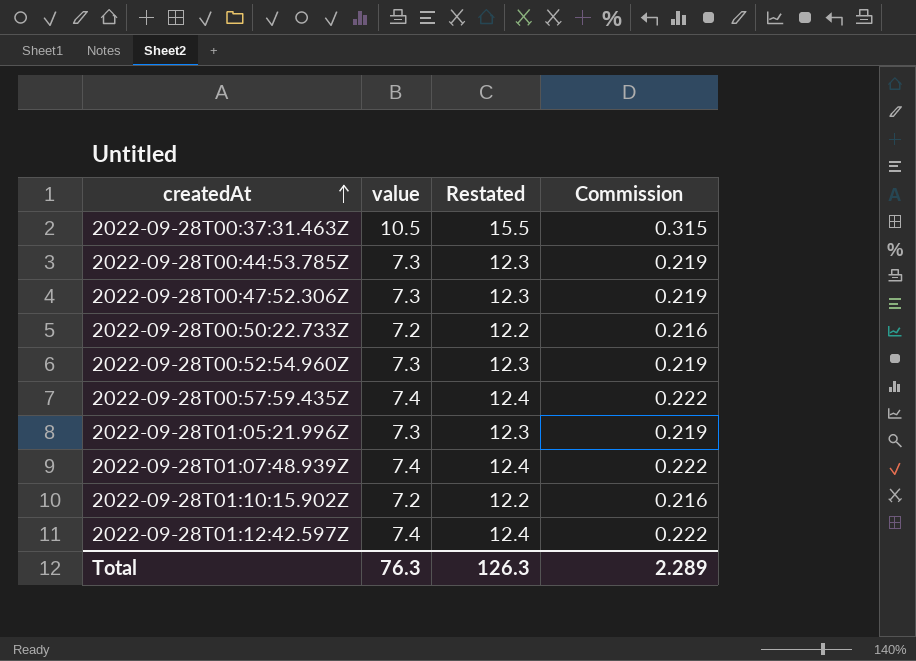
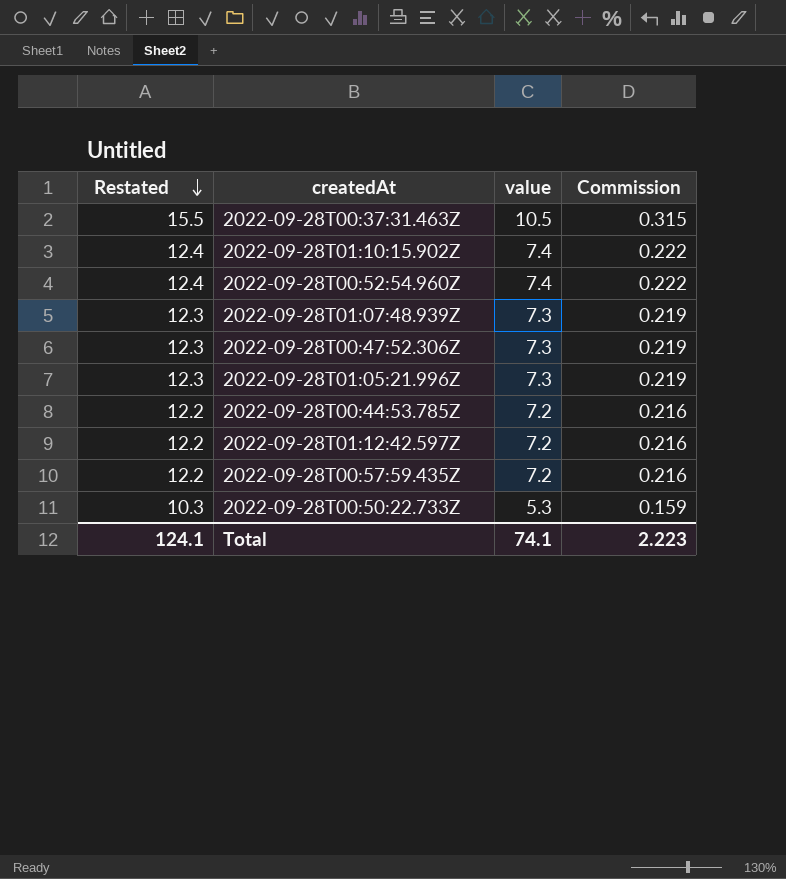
row order: createdAt ascending -> Restated descending
column Restated | position: 3 -> 1
2022-09-28T01:10:15.902Z | Restated: 12.2 -> 12.4
2022-09-28T01:10:15.902Z | value: 7.2 -> 7.4
2022-09-28T01:10:15.902Z | Commission: 0.216 -> 0.222
2022-09-28T00:52:54.960Z | Restated: 12.3 -> 12.4
2022-09-28T00:52:54.960Z | value: 7.3 -> 7.4
2022-09-28T00:52:54.960Z | Commission: 0.219 -> 0.222
2022-09-28T01:07:48.939Z | Restated: 12.4 -> 12.3
2022-09-28T01:07:48.939Z | value: 7.4 -> 7.3
2022-09-28T01:07:48.939Z | Commission: 0.222 -> 0.219
2022-09-28T00:44:53.785Z | Restated: 12.3 -> 12.2
2022-09-28T00:44:53.785Z | value: 7.3 -> 7.2
2022-09-28T00:44:53.785Z | Commission: 0.219 -> 0.216
2022-09-28T01:12:42.597Z | Restated: 12.4 -> 12.2
2022-09-28T01:12:42.597Z | value: 7.4 -> 7.2
2022-09-28T01:12:42.597Z | Commission: 0.222 -> 0.216
2022-09-28T00:57:59.435Z | Restated: 12.4 -> 12.2
2022-09-28T00:57:59.435Z | value: 7.4 -> 7.2
2022-09-28T00:57:59.435Z | Commission: 0.222 -> 0.216
2022-09-28T00:50:22.733Z | Restated: 12.2 -> 10.3
2022-09-28T00:50:22.733Z | value: 7.2 -> 5.3
2022-09-28T00:50:22.733Z | Commission: 0.216 -> 0.159
Total | Restated: 126.3 -> 124.1
Total | value: 76.3 -> 74.1
Total | Commission: 2.289 -> 2.223

